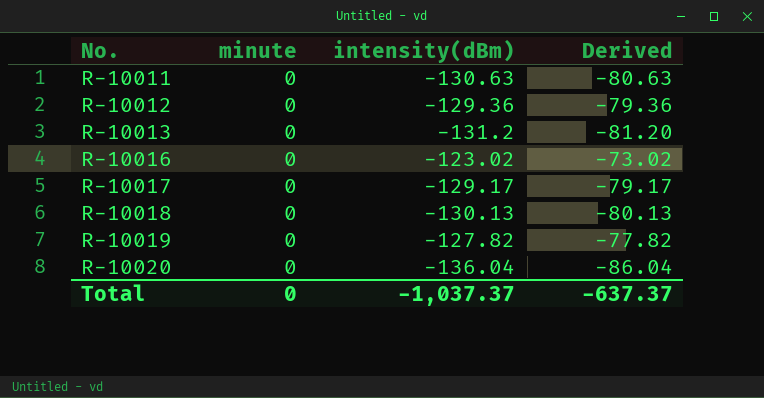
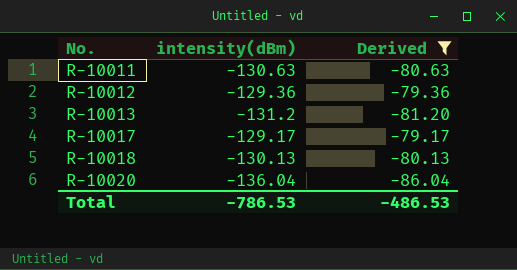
filter: none -> Derived <= -79.17
column minute | position: 2 -> none
Total | intensity(dBm): -1,037.37 -> -786.53
Total | Derived: -637.37 -> -486.53

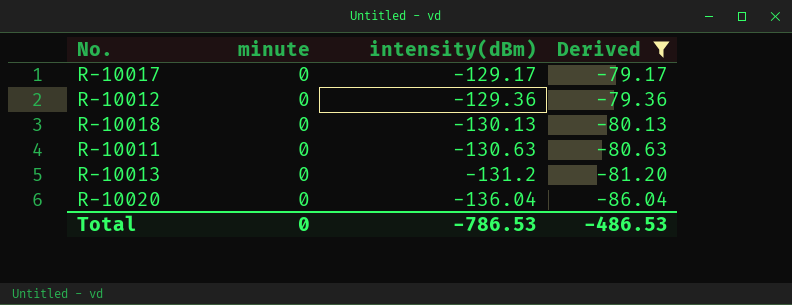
row order: No. ascending -> intensity(dBm) descending
column minute | position: none -> 2

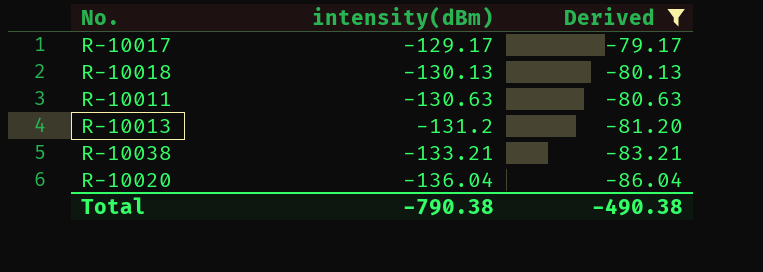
column minute | position: 2 -> none
row R-10012: 0 | -129.36 | -79.36 -> none
row R-10038: none -> -133.21 | -83.21
Total | intensity(dBm): -786.53 -> -790.38
Total | Derived: -486.53 -> -490.38

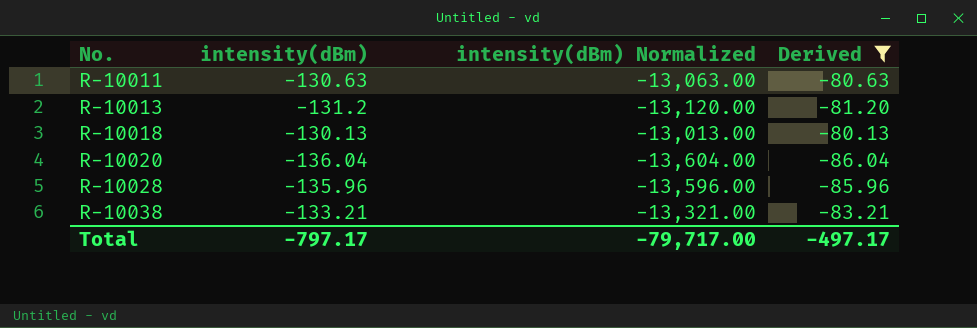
row order: intensity(dBm) descending -> No. ascending
column intensity(dBm) Normalized | formula: none -> [intensity(dBm)] * 100
row R-10017: -129.17 | -79.17 -> none
row R-10028: none -> -135.96 | -13,596.00 | -85.96
Total | intensity(dBm): -790.38 -> -797.17
Total | Derived: -490.38 -> -497.17

